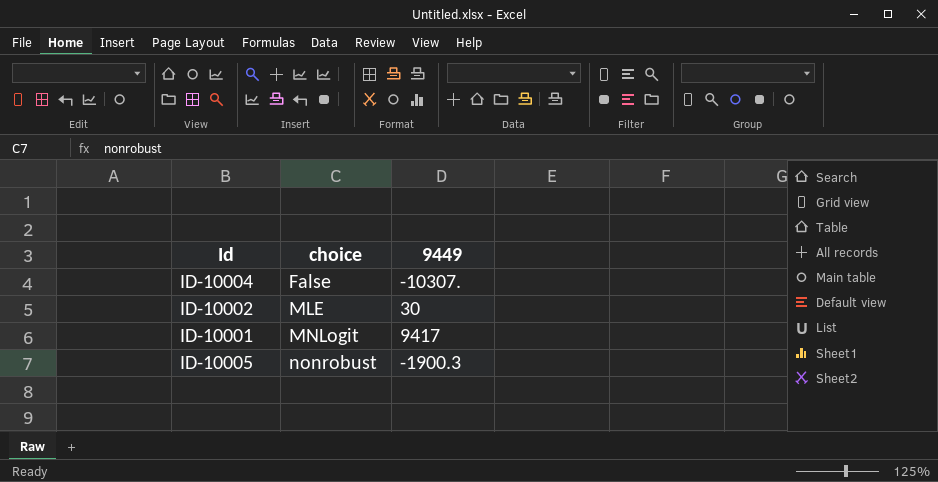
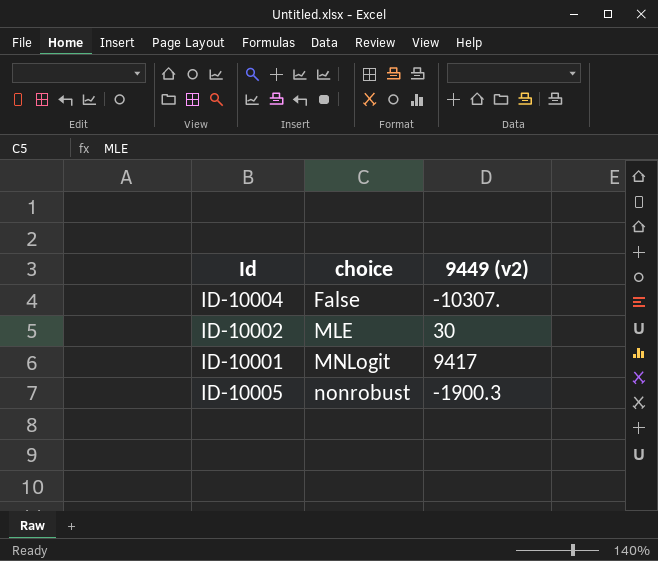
column name: 9449 -> 9449 (v2)

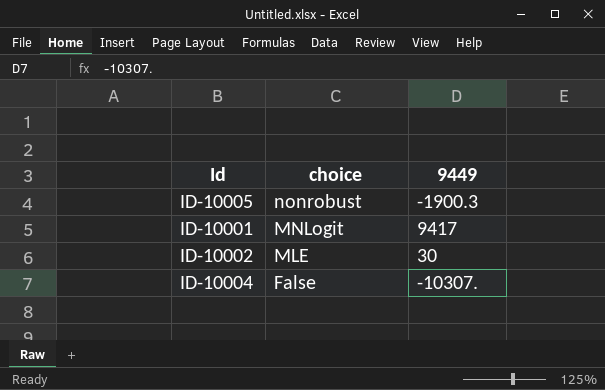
row order: choice ascending -> choice descending
column name: 9449 (v2) -> 9449

